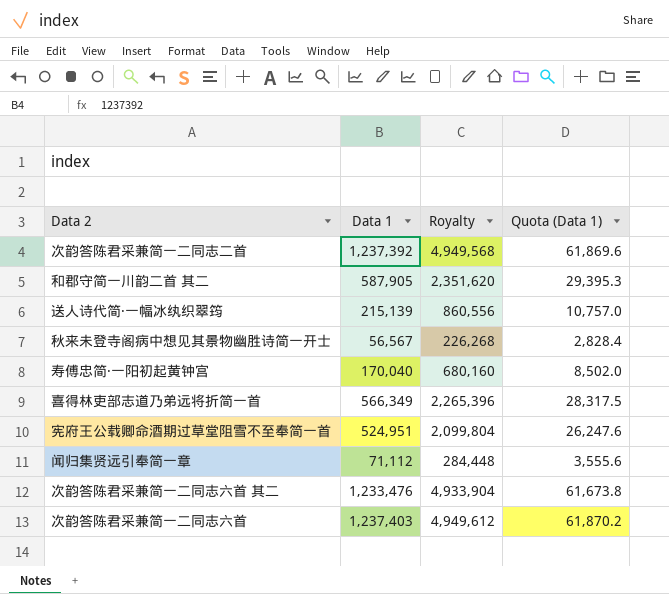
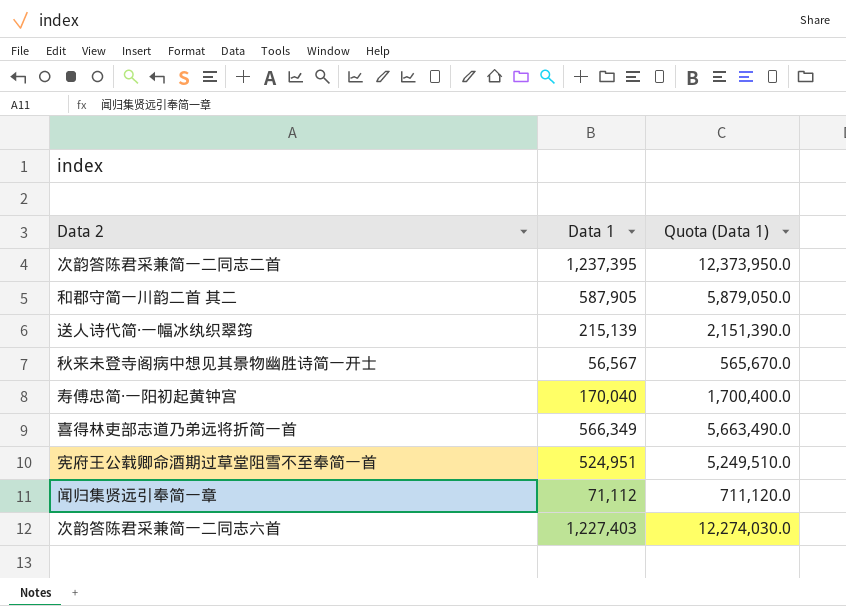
column Royalty | formula: [Data 1] * 4 -> none
column Quota (Data 1) | formula: [Data 1] * 0.05 -> [Data 1] * 10
row 次韵答陈君采兼简一二同志六首 其二: 1,233,476 | 4,933,904 | 61,673.8 -> none
次韵答陈君采兼简一二同志二首 | Data 1: 1,237,392 -> 1,237,395
次韵答陈君采兼简一二同志六首 | Data 1: 1,237,403 -> 1,227,403

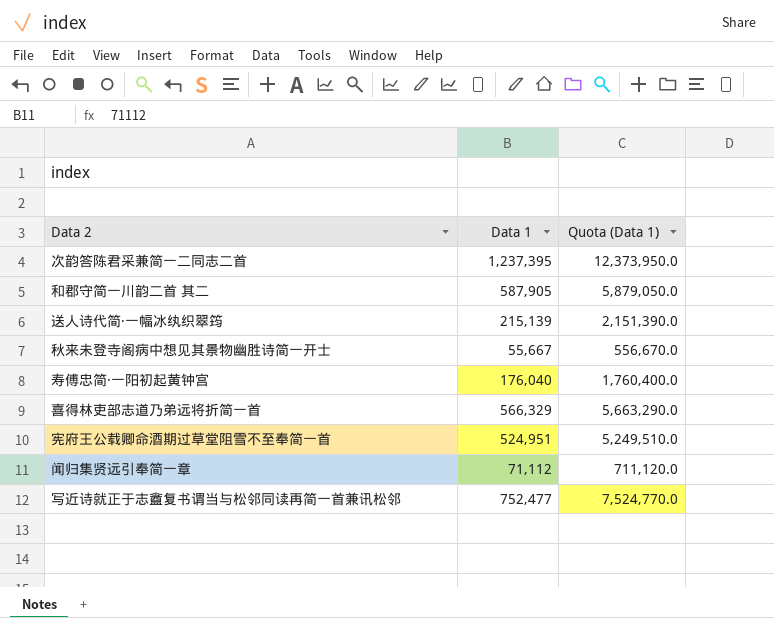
row 次韵答陈君采兼简一二同志六首: 1,227,403 | 12,274,030.0 -> none
秋来未登寺阁病中想见其景物幽胜诗简一开士 | Data 1: 56,567 -> 55,667
秋来未登寺阁病中想见其景物幽胜诗简一开士 | Quota (Data 1): 565,670.0 -> 556,670.0
寿傅忠简·一阳初起黄钟宫 | Data 1: 170,040 -> 176,040
寿傅忠简·一阳初起黄钟宫 | Quota (Data 1): 1,700,400.0 -> 1,760,400.0
喜得林吏部志道乃弟远将折简一首 | Data 1: 566,349 -> 566,329
喜得林吏部志道乃弟远将折简一首 | Quota (Data 1): 5,663,490.0 -> 5,663,290.0
row 写近诗就正于志盦复书谓当与松邻同读再简一首兼讯松邻: none -> 752,477 | 7,524,770.0

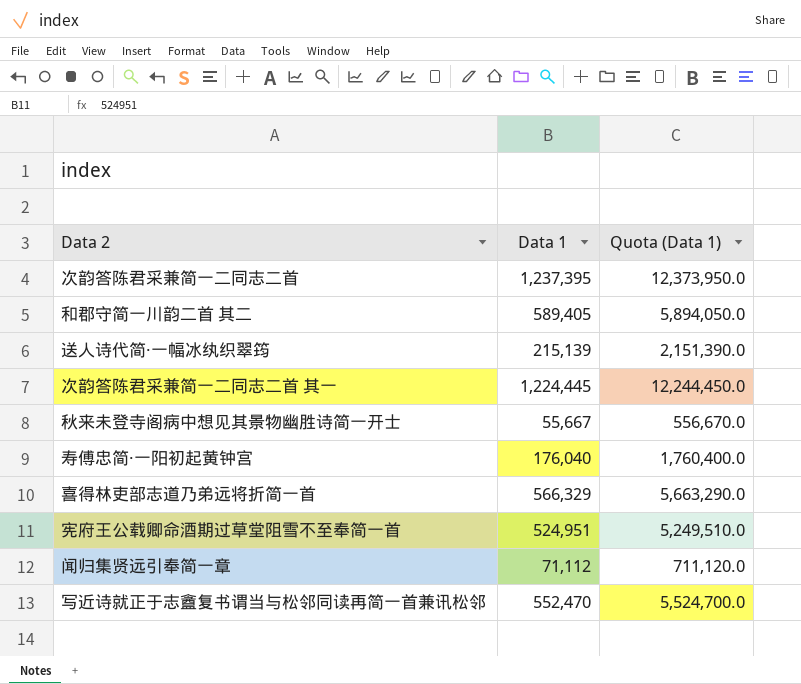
和郡守简一川韵二首 其二 | Data 1: 587,905 -> 589,405
和郡守简一川韵二首 其二 | Quota (Data 1): 5,879,050.0 -> 5,894,050.0
row 次韵答陈君采兼简一二同志二首 其一: none -> 1,224,445 | 12,244,450.0
写近诗就正于志盦复书谓当与松邻同读再简一首兼讯松邻 | Data 1: 752,477 -> 552,470
写近诗就正于志盦复书谓当与松邻同读再简一首兼讯松邻 | Quota (Data 1): 7,524,770.0 -> 5,524,700.0

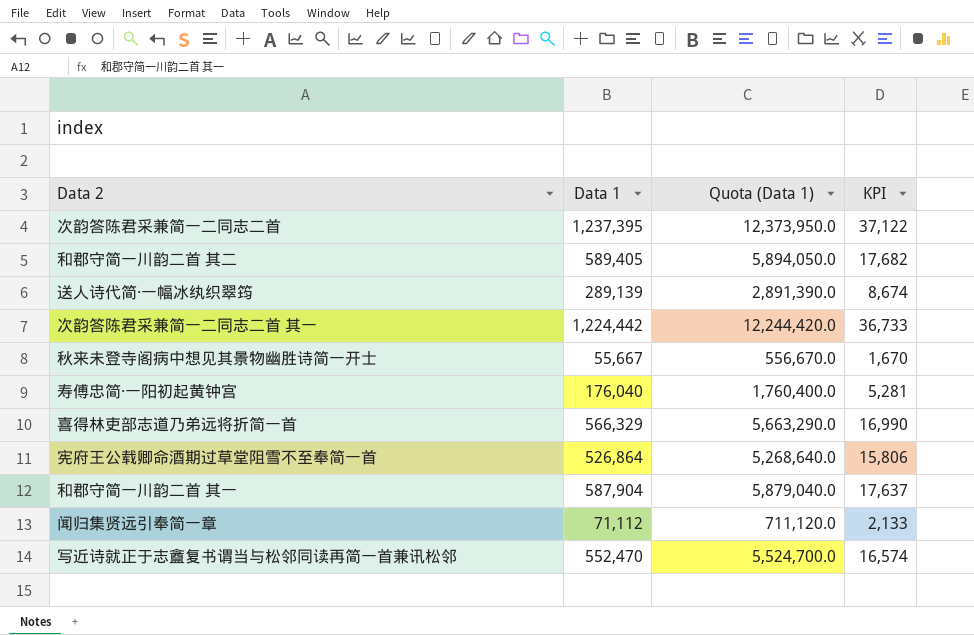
column KPI | formula: none -> [Data 1] * 0.03
送人诗代简·一幅冰纨织翠筠 | Data 1: 215,139 -> 289,139
送人诗代简·一幅冰纨织翠筠 | Quota (Data 1): 2,151,390.0 -> 2,891,390.0
次韵答陈君采兼简一二同志二首 其一 | Data 1: 1,224,445 -> 1,224,442
次韵答陈君采兼简一二同志二首 其一 | Quota (Data 1): 12,244,450.0 -> 12,244,420.0
宪府王公载卿命酒期过草堂阻雪不至奉简一首 | Data 1: 524,951 -> 526,864
宪府王公载卿命酒期过草堂阻雪不至奉简一首 | Quota (Data 1): 5,249,510.0 -> 5,268,640.0
row 和郡守简一川韵二首 其一: none -> 587,904 | 5,879,040.0 | 17,637

